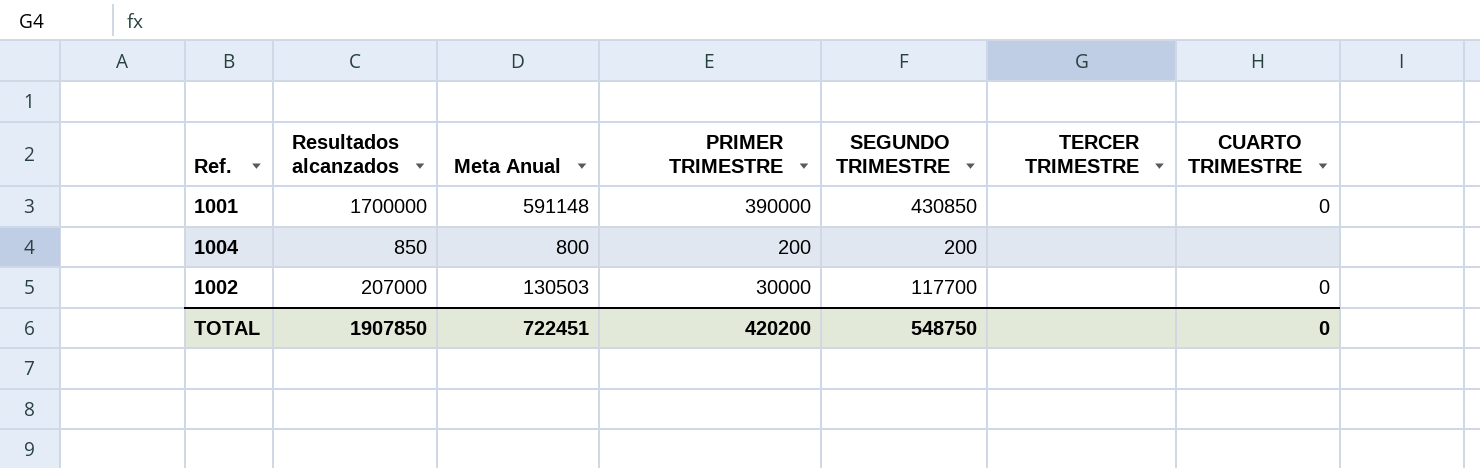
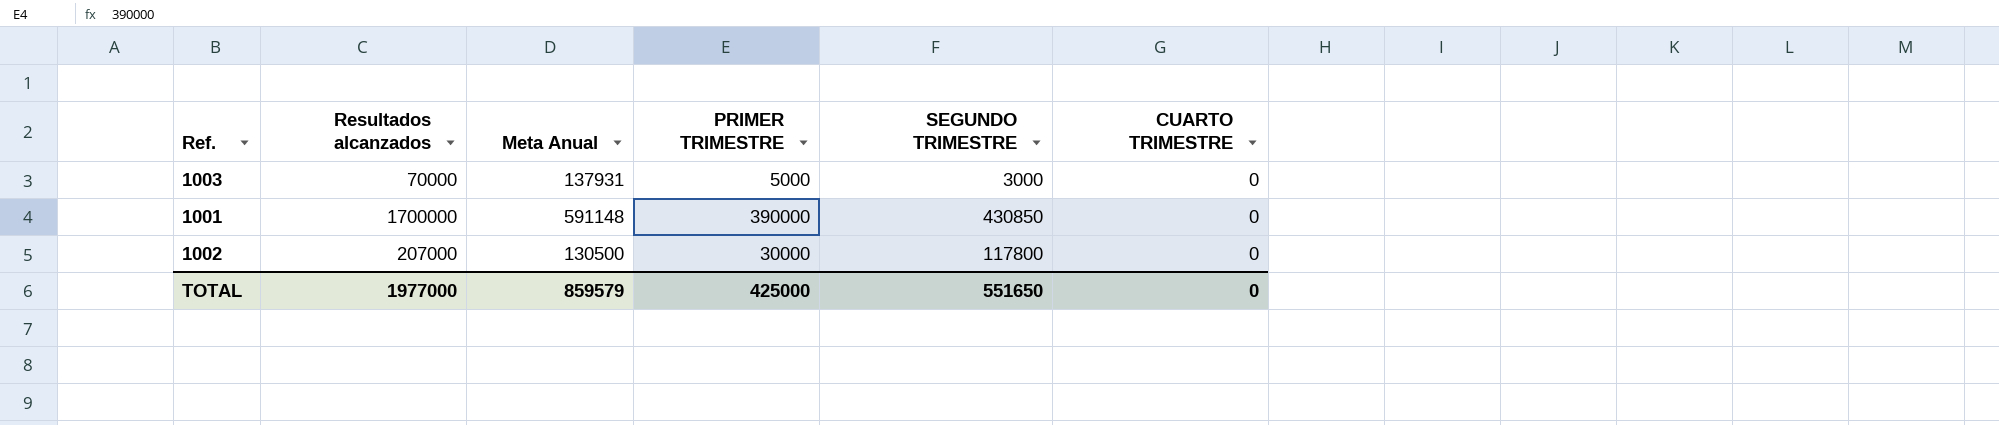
column TERCER TRIMESTRE | position: 6 -> none
row 1004: 850 | 800 | 200 | 200 | none | none -> none
row 1003: none -> 70000 | 137931 | 5000 | 3000 | 0
1002 | Meta Anual: 130503 -> 130500
1002 | SEGUNDO TRIMESTRE: 117700 -> 117800
TOTAL | Resultados alcanzados: 1907850 -> 1977000
TOTAL | Meta Anual: 722451 -> 859579
TOTAL | PRIMER TRIMESTRE: 420200 -> 425000
TOTAL | SEGUNDO TRIMESTRE: 548750 -> 551650

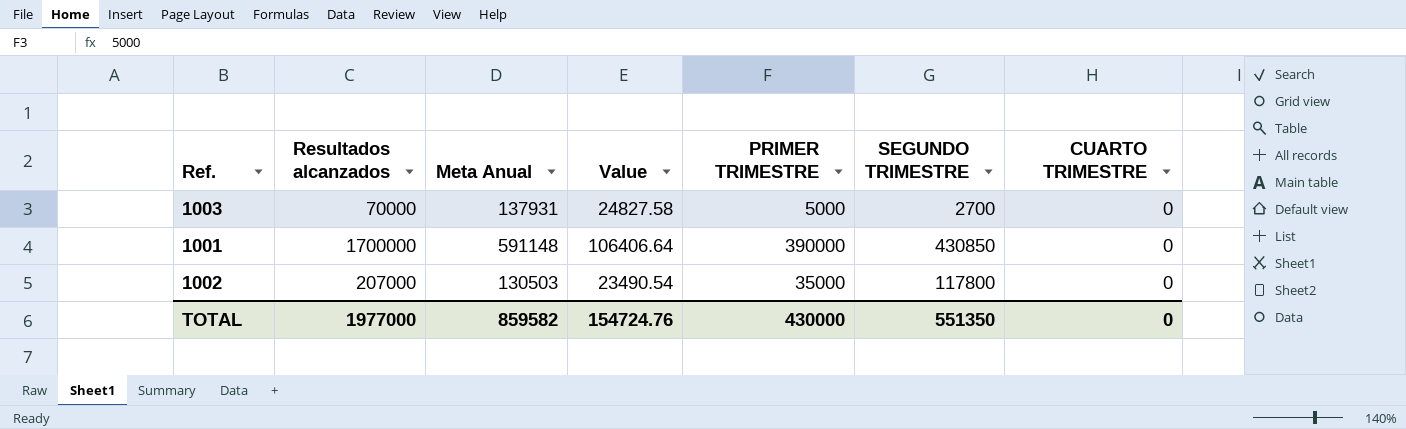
column Value | formula: none -> [Meta Anual] * 0.18
1003 | SEGUNDO TRIMESTRE: 3000 -> 2700
1002 | Meta Anual: 130500 -> 130503
1002 | PRIMER TRIMESTRE: 30000 -> 35000
TOTAL | Meta Anual: 859579 -> 859582
TOTAL | PRIMER TRIMESTRE: 425000 -> 430000
TOTAL | SEGUNDO TRIMESTRE: 551650 -> 551350

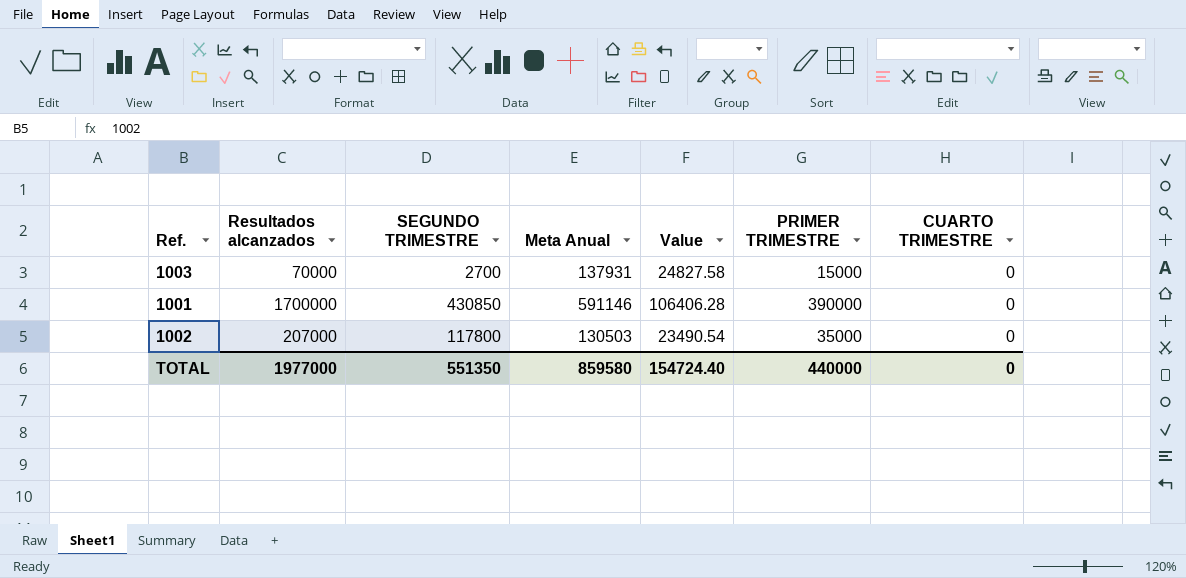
column SEGUNDO TRIMESTRE | position: 6 -> 3
1003 | PRIMER TRIMESTRE: 5000 -> 15000
1001 | Meta Anual: 591148 -> 591146
1001 | Value: 106406.64 -> 106406.28
TOTAL | Meta Anual: 859582 -> 859580
TOTAL | Value: 154724.76 -> 154724.40
TOTAL | PRIMER TRIMESTRE: 430000 -> 440000

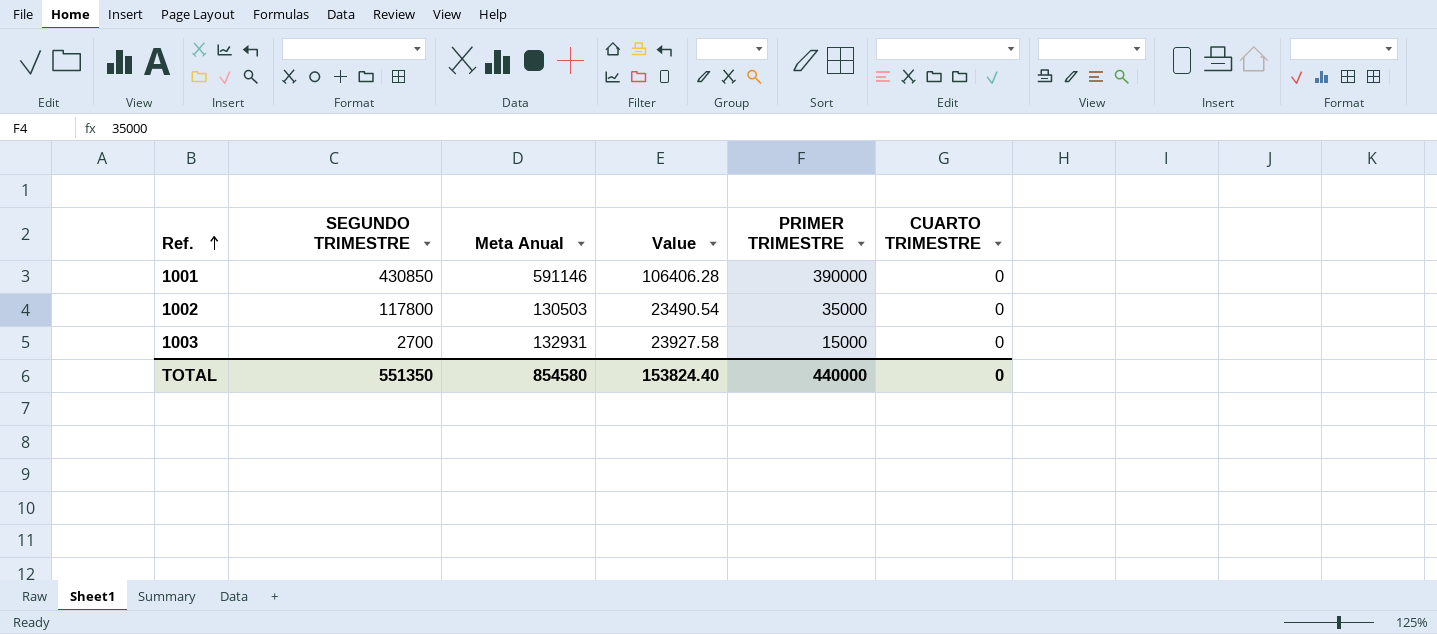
row order: none -> Ref. ascending
column Resultados alcanzados | position: 2 -> none
1003 | Meta Anual: 137931 -> 132931
1003 | Value: 24827.58 -> 23927.58
TOTAL | Meta Anual: 859580 -> 854580
TOTAL | Value: 154724.40 -> 153824.40

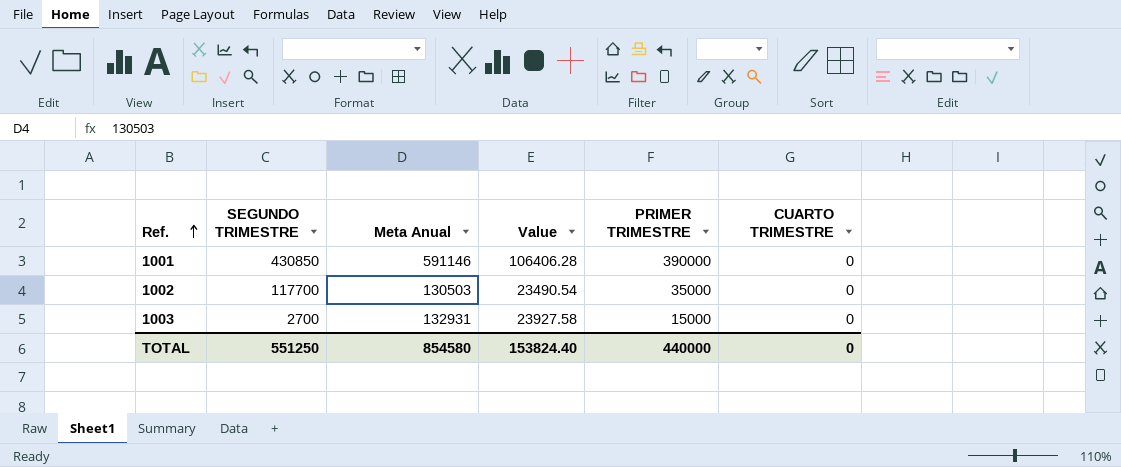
1002 | SEGUNDO TRIMESTRE: 117800 -> 117700
TOTAL | SEGUNDO TRIMESTRE: 551350 -> 551250

